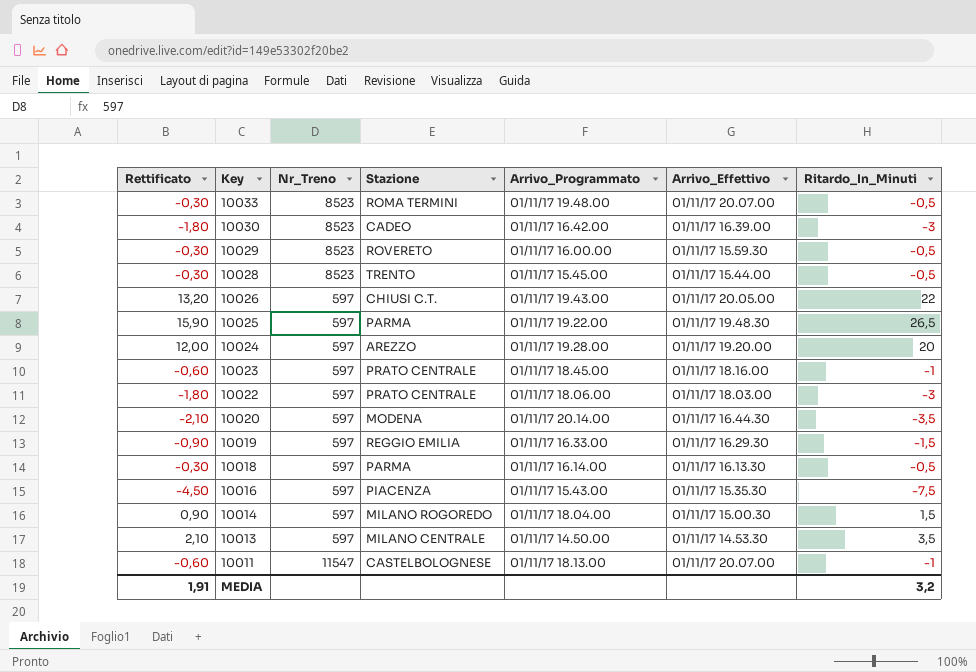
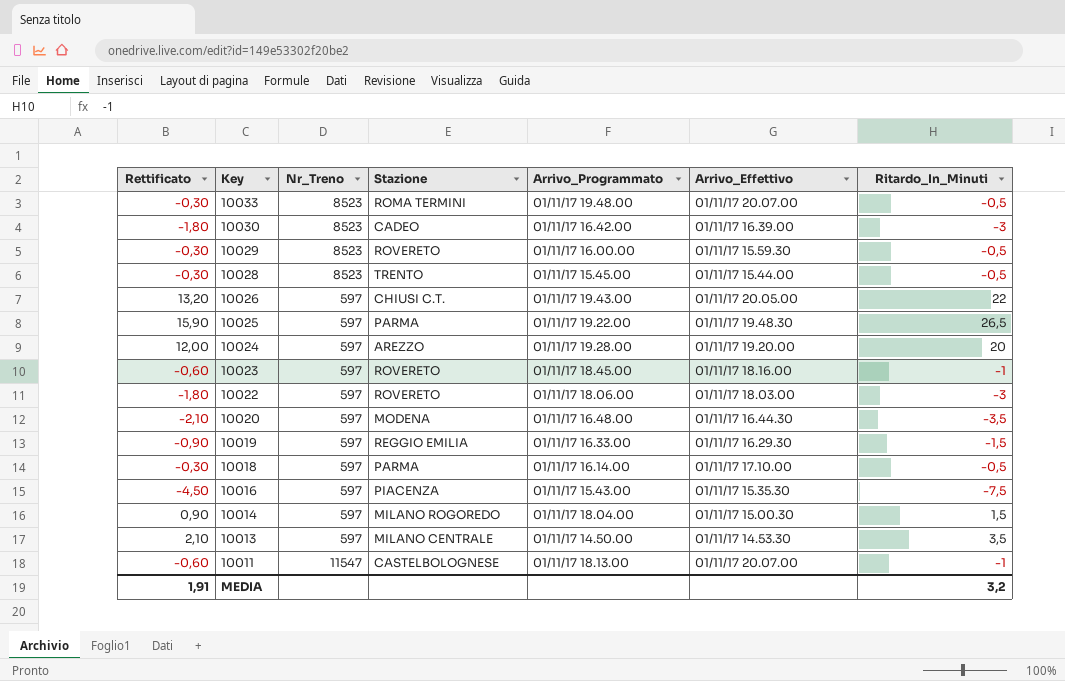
10023 | Stazione: PRATO CENTRALE -> ROVERETO
10022 | Stazione: PRATO CENTRALE -> ROVERETO
10020 | Arrivo_Programmato: 01/11/17 20.14.00 -> 01/11/17 16.48.00
10018 | Arrivo_Effettivo: 01/11/17 16.13.30 -> 01/11/17 17.10.00

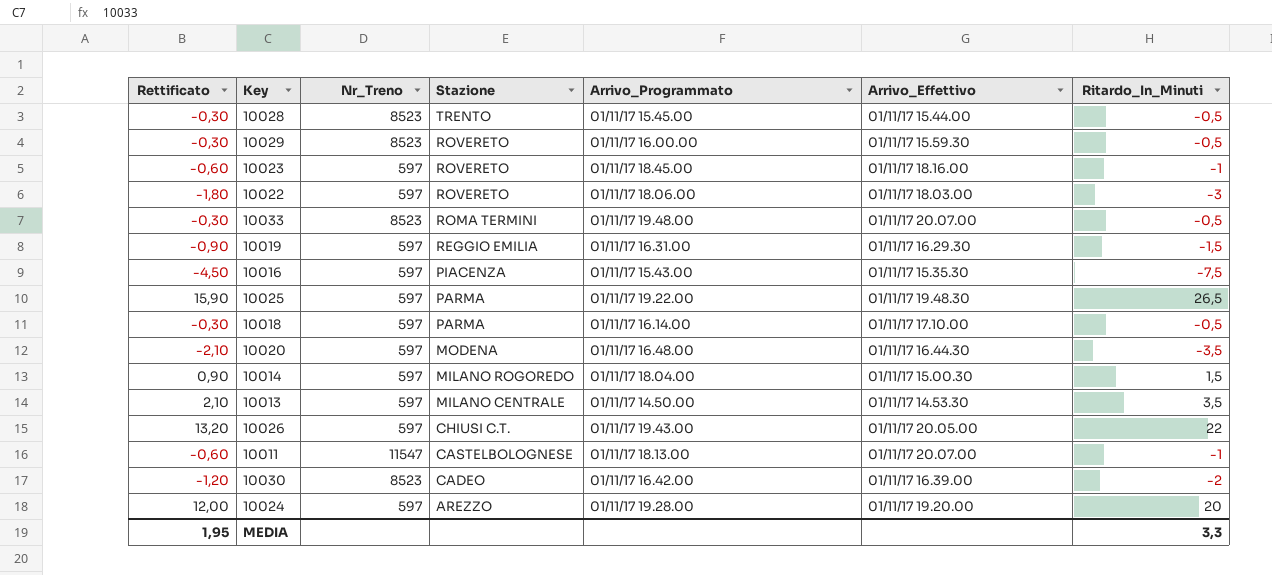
row order: Key descending -> Stazione descending
10019 | Arrivo_Programmato: 01/11/17 16.33.00 -> 01/11/17 16.31.00
10030 | Rettificato: -1,80 -> -1,20
10030 | Ritardo_In_Minuti: -3 -> -2
MEDIA | Rettificato: 1,91 -> 1,95
MEDIA | Ritardo_In_Minuti: 3,2 -> 3,3

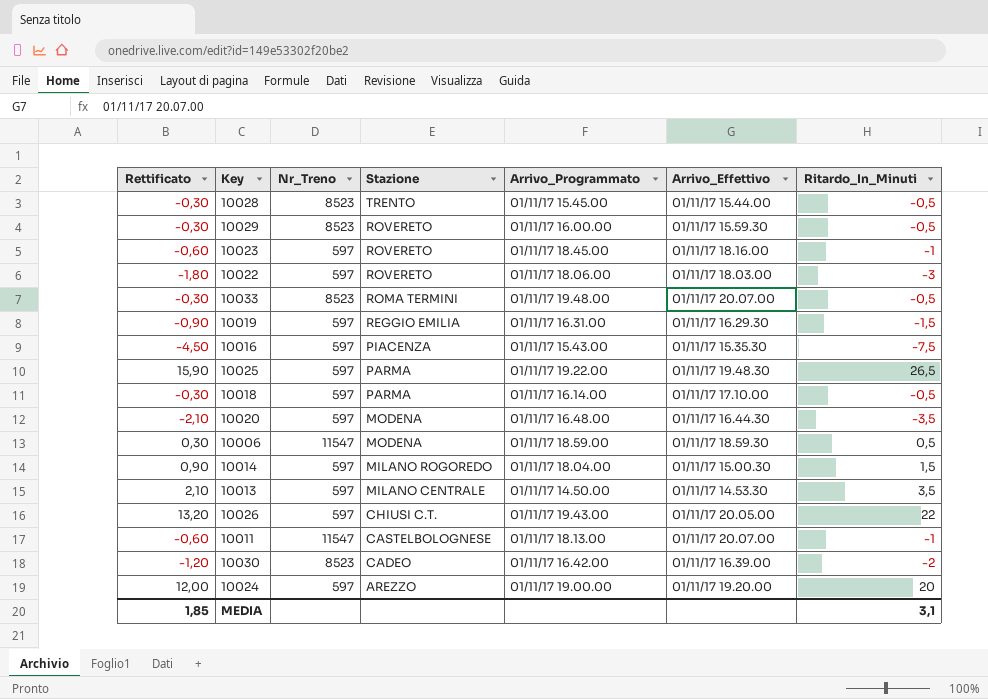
row 10006: none -> 0,30 | 11547 | MODENA | 01/11/17 18.59.00 | 01/11/17 18.59.30 | 0,5
10024 | Arrivo_Programmato: 01/11/17 19.28.00 -> 01/11/17 19.00.00
MEDIA | Rettificato: 1,95 -> 1,85
MEDIA | Ritardo_In_Minuti: 3,3 -> 3,1

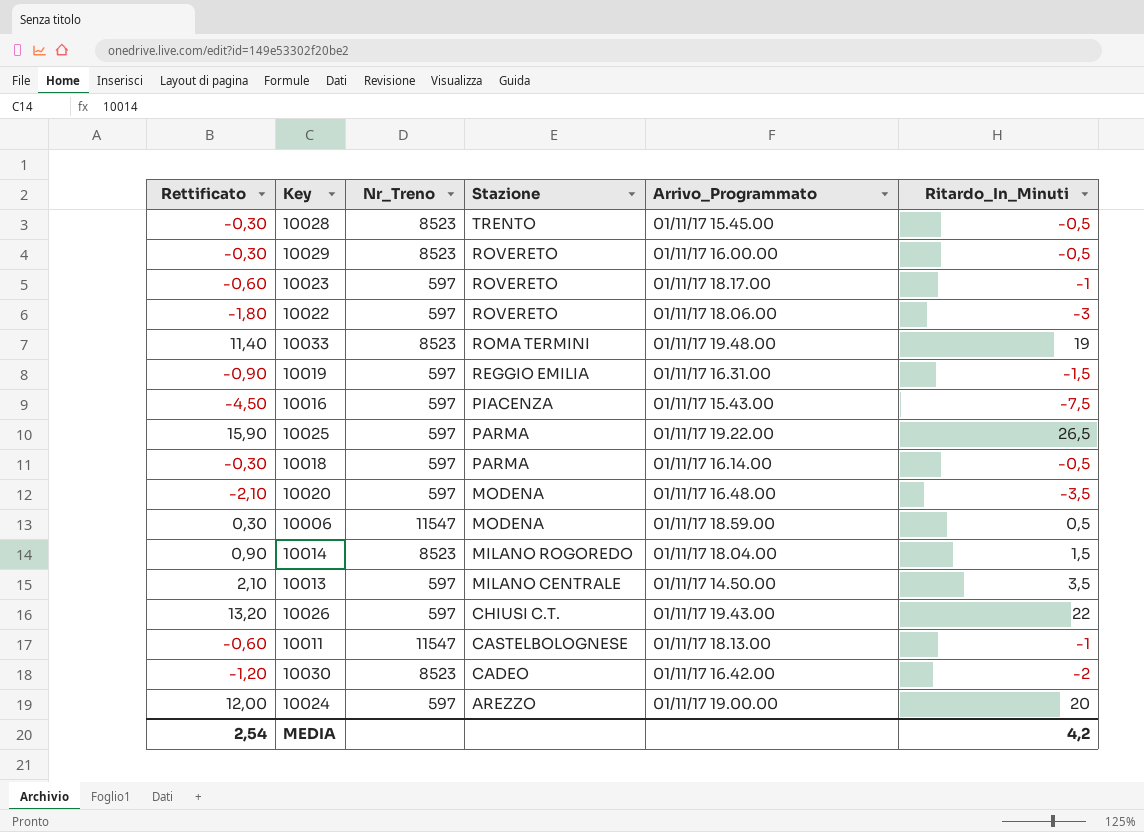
column Arrivo_Effettivo | position: 6 -> none
10023 | Arrivo_Programmato: 01/11/17 18.45.00 -> 01/11/17 18.17.00
10033 | Rettificato: -0,30 -> 11,40
10033 | Ritardo_In_Minuti: -0,5 -> 19
10014 | Nr_Treno: 597 -> 8523
MEDIA | Rettificato: 1,85 -> 2,54
MEDIA | Ritardo_In_Minuti: 3,1 -> 4,2

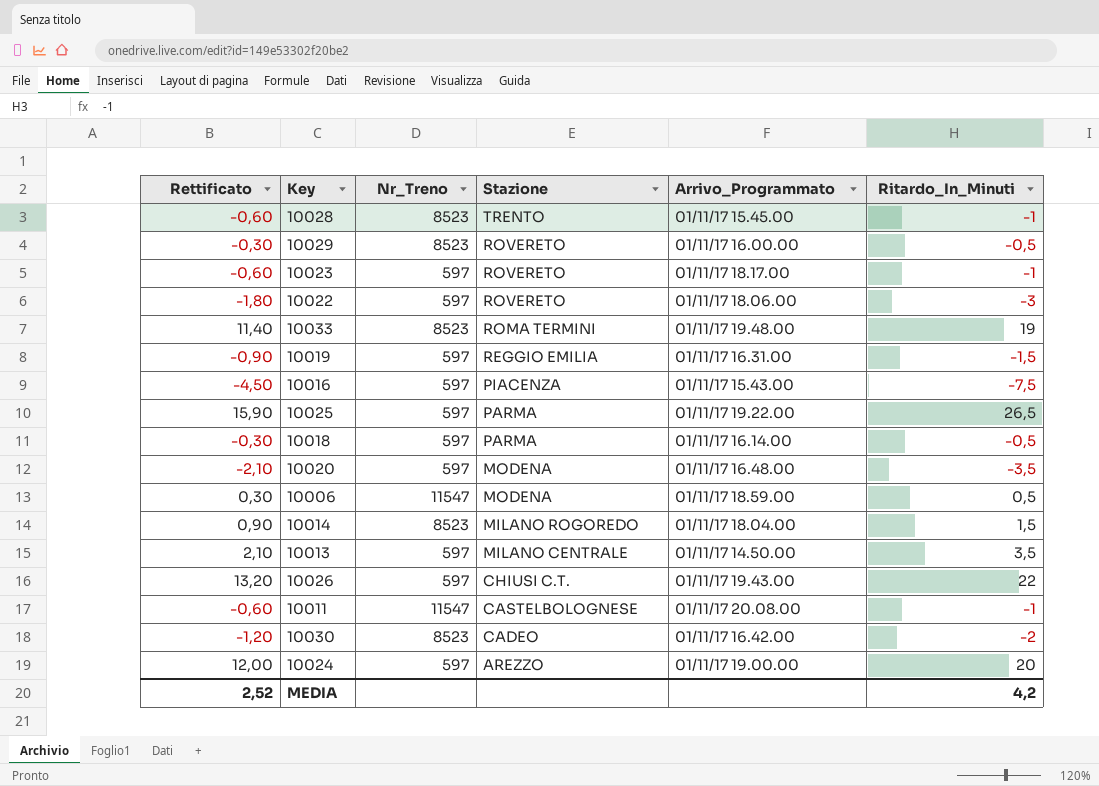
10028 | Rettificato: -0,30 -> -0,60
10028 | Ritardo_In_Minuti: -0,5 -> -1
10011 | Arrivo_Programmato: 01/11/17 18.13.00 -> 01/11/17 20.08.00
MEDIA | Rettificato: 2,54 -> 2,52

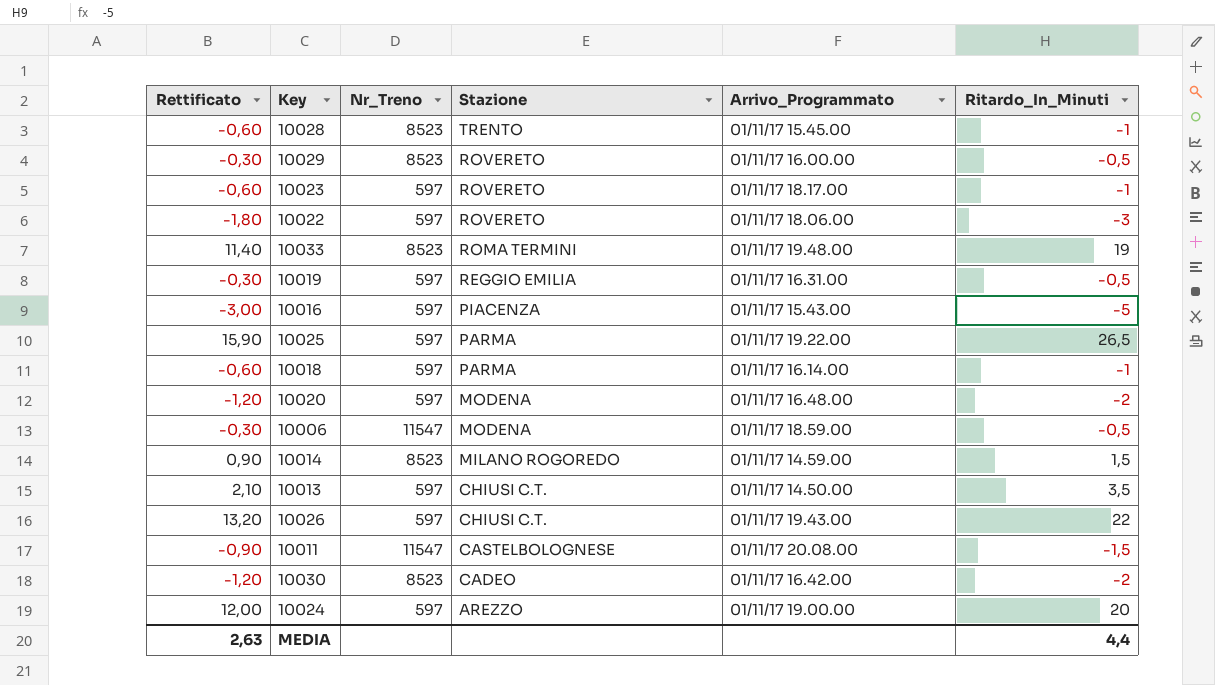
10019 | Rettificato: -0,90 -> -0,30
10019 | Ritardo_In_Minuti: -1,5 -> -0,5
10016 | Rettificato: -4,50 -> -3,00
10016 | Ritardo_In_Minuti: -7,5 -> -5
10018 | Rettificato: -0,30 -> -0,60
10018 | Ritardo_In_Minuti: -0,5 -> -1
10020 | Rettificato: -2,10 -> -1,20
10020 | Ritardo_In_Minuti: -3,5 -> -2
10006 | Rettificato: 0,30 -> -0,30
10006 | Ritardo_In_Minuti: 0,5 -> -0,5
10014 | Arrivo_Programmato: 01/11/17 18.04.00 -> 01/11/17 14.59.00
10013 | Stazione: MILANO CENTRALE -> CHIUSI C.T.
10011 | Rettificato: -0,60 -> -0,90
10011 | Ritardo_In_Minuti: -1 -> -1,5
MEDIA | Rettificato: 2,52 -> 2,63
MEDIA | Ritardo_In_Minuti: 4,2 -> 4,4

